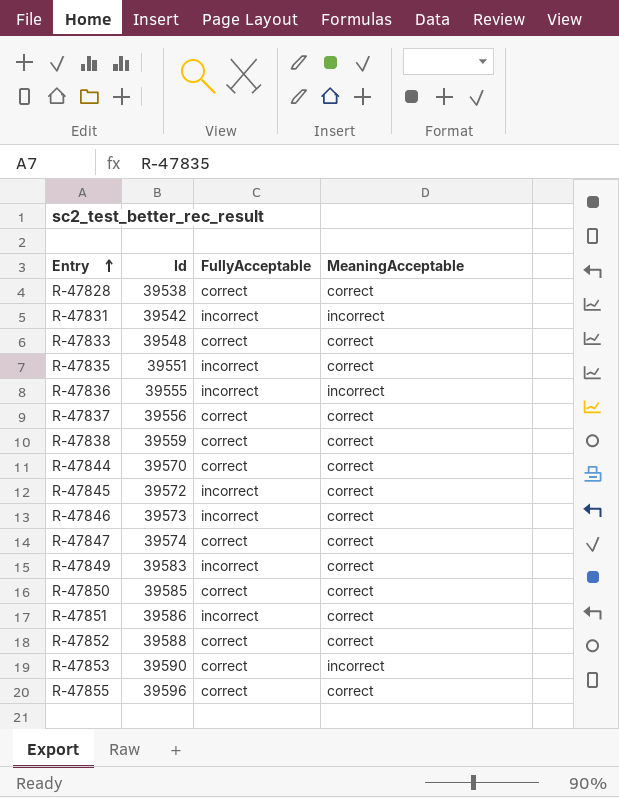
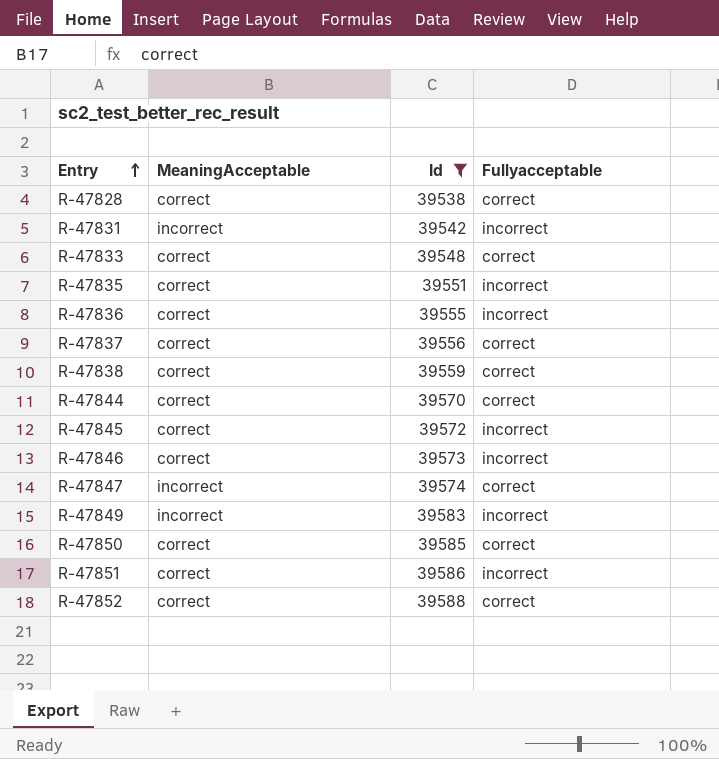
filter: none -> Id <= 39588
column MeaningAcceptable | position: 4 -> 2
column name: FullyAcceptable -> Fullyacceptable
R-47836 | MeaningAcceptable: incorrect -> correct
R-47847 | MeaningAcceptable: correct -> incorrect
R-47849 | MeaningAcceptable: correct -> incorrect

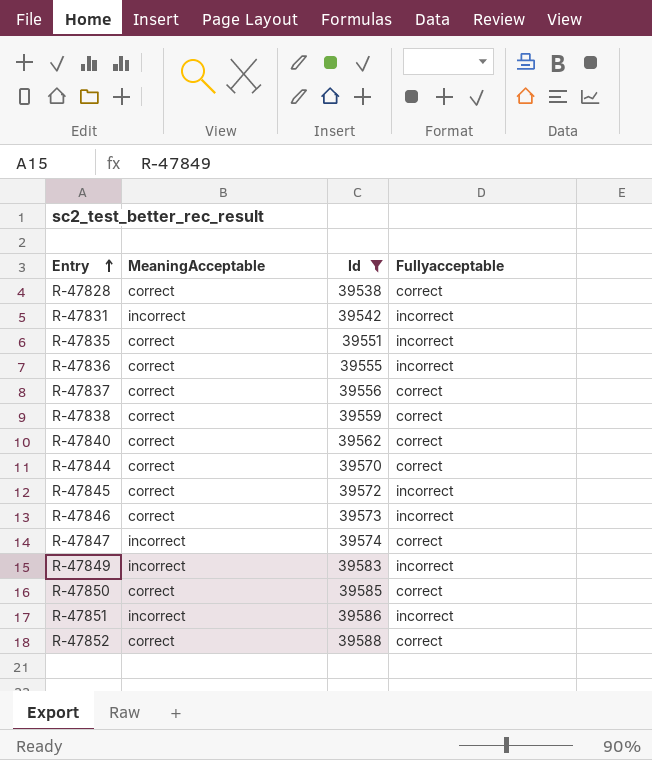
row R-47833: correct | 39548 | correct -> none
row R-47840: none -> correct | 39562 | correct
R-47851 | MeaningAcceptable: correct -> incorrect

